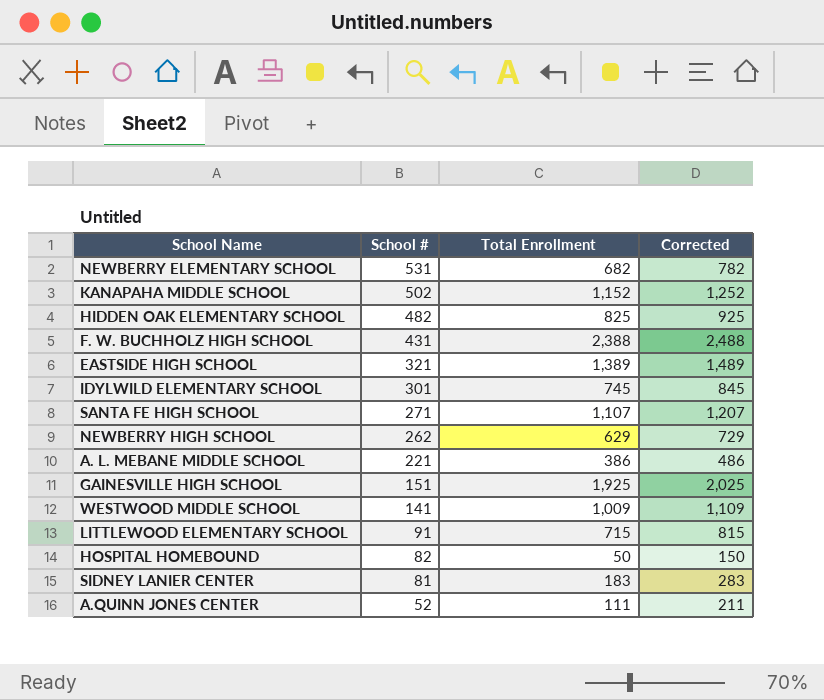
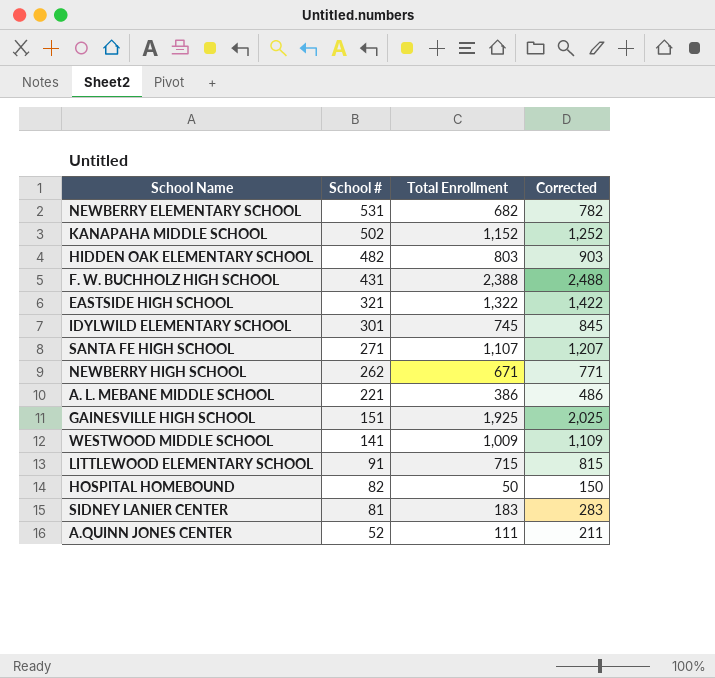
HIDDEN OAK ELEMENTARY SCHOOL | Total Enrollment: 825 -> 803
HIDDEN OAK ELEMENTARY SCHOOL | Corrected: 925 -> 903
EASTSIDE HIGH SCHOOL | Total Enrollment: 1,389 -> 1,322
EASTSIDE HIGH SCHOOL | Corrected: 1,489 -> 1,422
NEWBERRY HIGH SCHOOL | Total Enrollment: 629 -> 671
NEWBERRY HIGH SCHOOL | Corrected: 729 -> 771

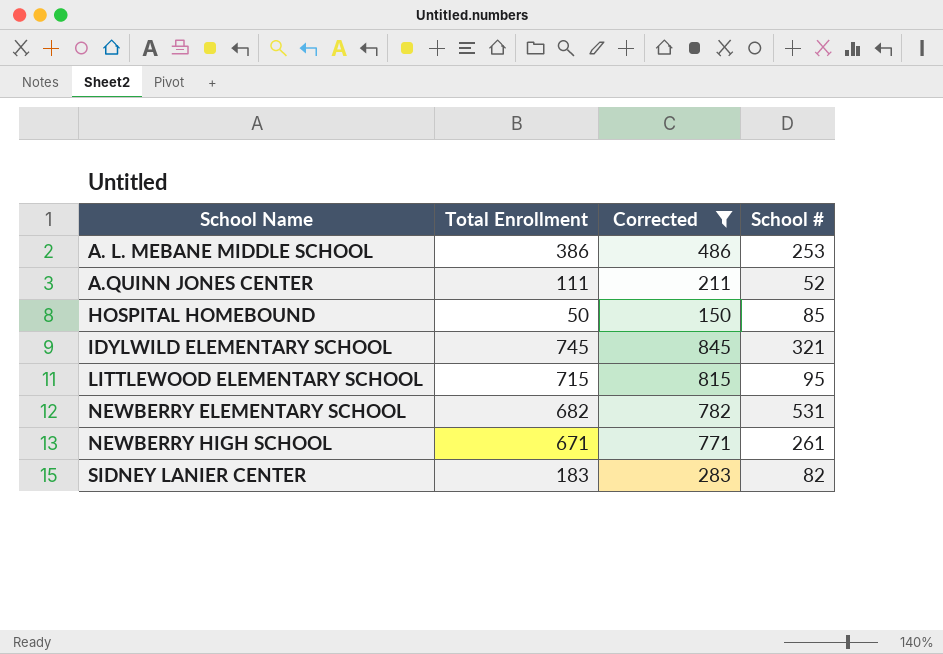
filter: none -> Corrected <= 845
row order: School # descending -> School Name ascending
column School # | position: 2 -> 4
A. L. MEBANE MIDDLE SCHOOL | School #: 221 -> 253
HOSPITAL HOMEBOUND | School #: 82 -> 85
IDYLWILD ELEMENTARY SCHOOL | School #: 301 -> 321
LITTLEWOOD ELEMENTARY SCHOOL | School #: 91 -> 95
NEWBERRY HIGH SCHOOL | School #: 262 -> 261
SIDNEY LANIER CENTER | School #: 81 -> 82

